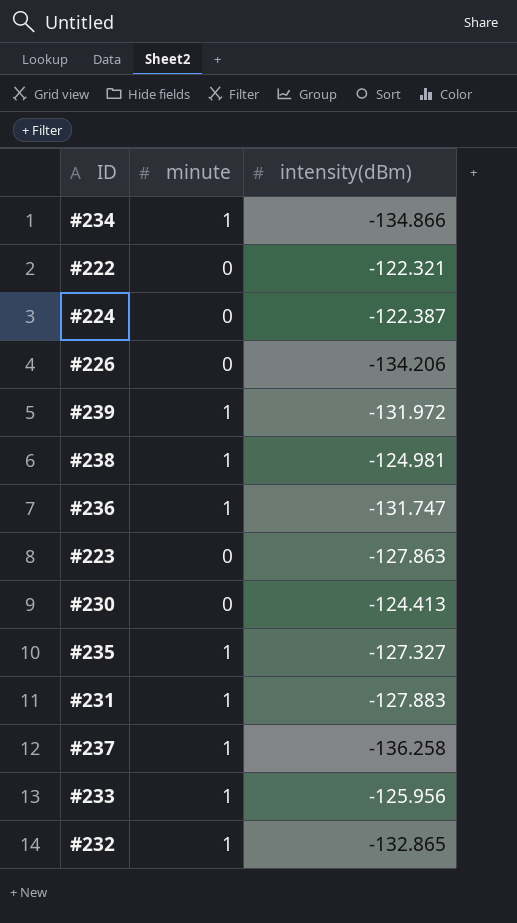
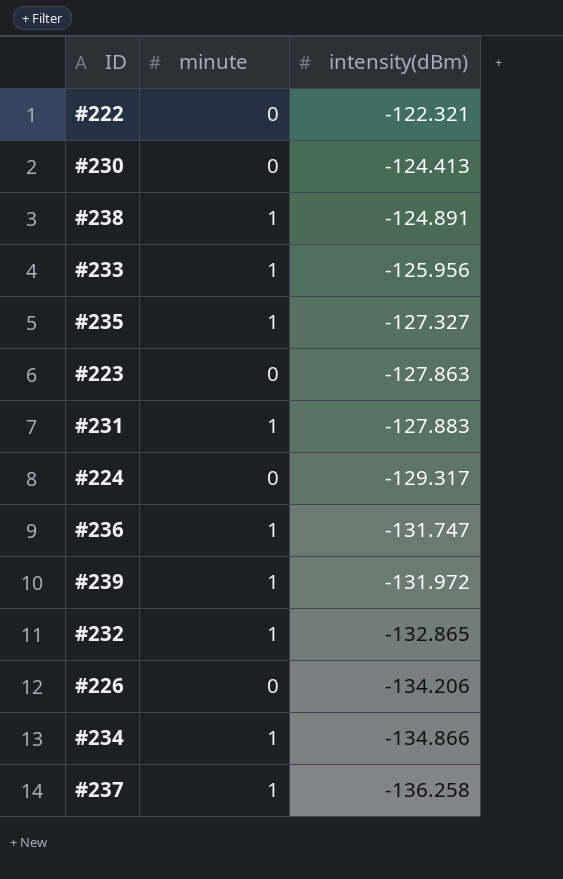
row order: none -> intensity(dBm) descending
#238 | intensity(dBm): -124.981 -> -124.891
#224 | intensity(dBm): -122.387 -> -129.317

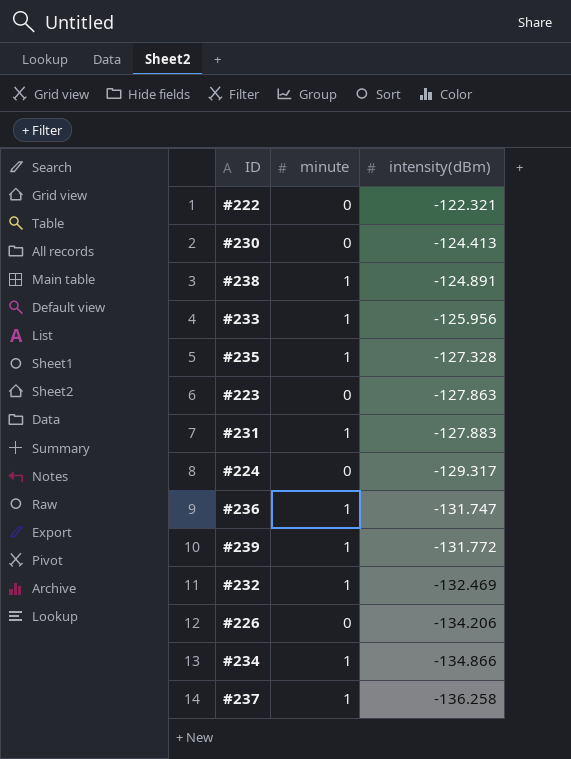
#235 | intensity(dBm): -127.327 -> -127.328
#239 | intensity(dBm): -131.972 -> -131.772
#232 | intensity(dBm): -132.865 -> -132.469

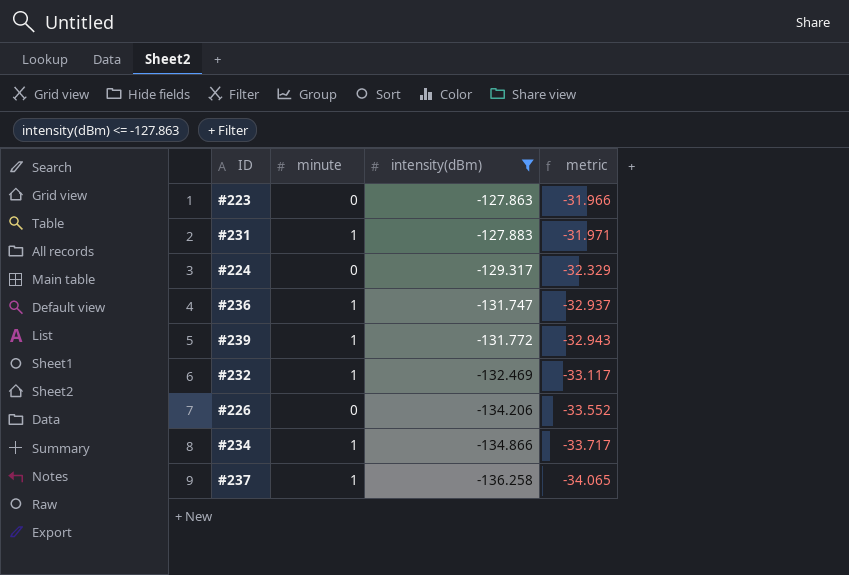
filter: none -> intensity(dBm) <= -127.863
column metric | formula: none -> [intensity(dBm)] * 0.25

